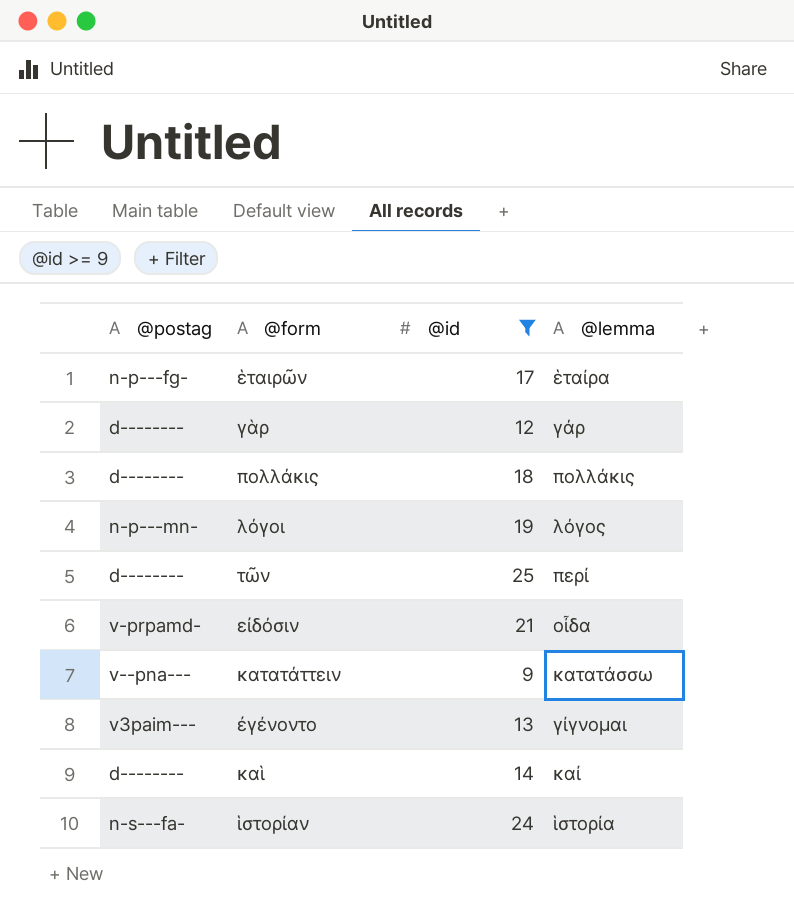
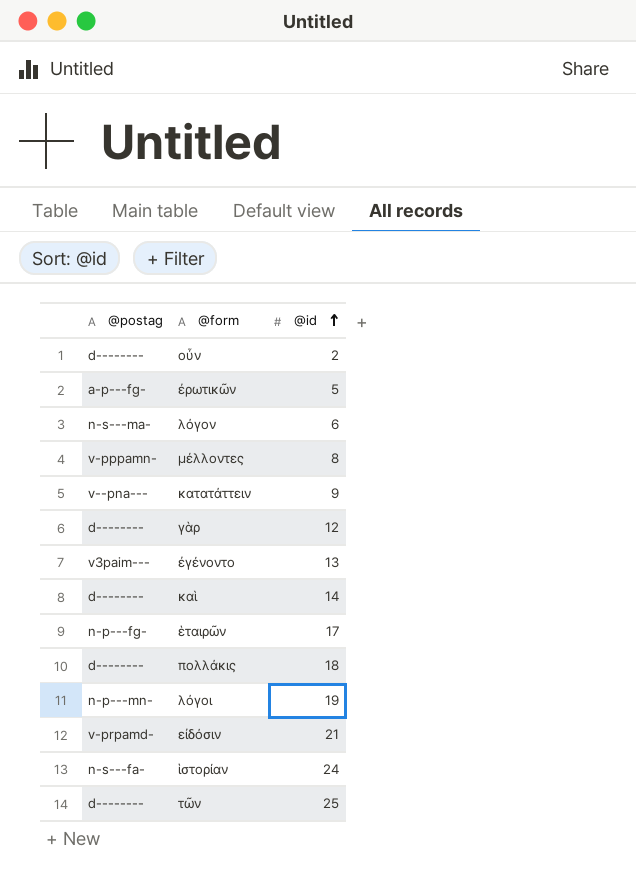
filter: @id >= 9 -> none
row order: none -> @id ascending
column @lemma | position: 4 -> none

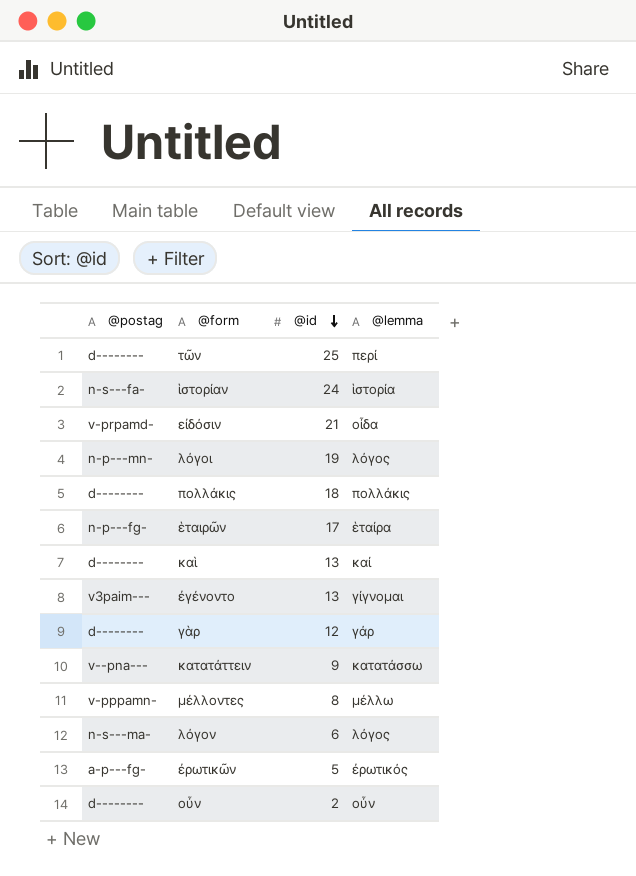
row order: @id ascending -> @id descending
column @lemma | position: none -> 4
καὶ | @id: 14 -> 13

